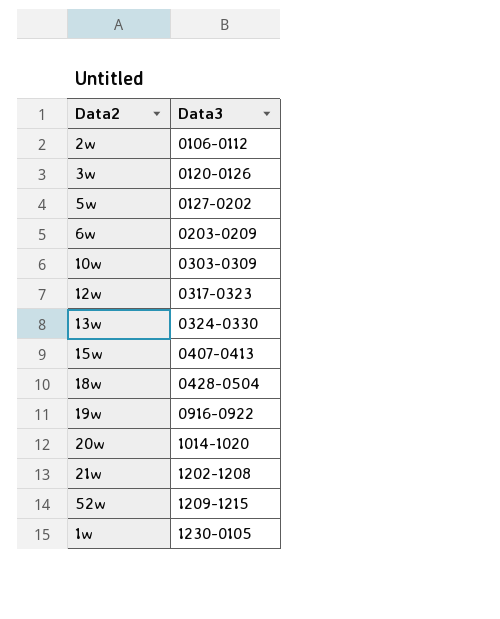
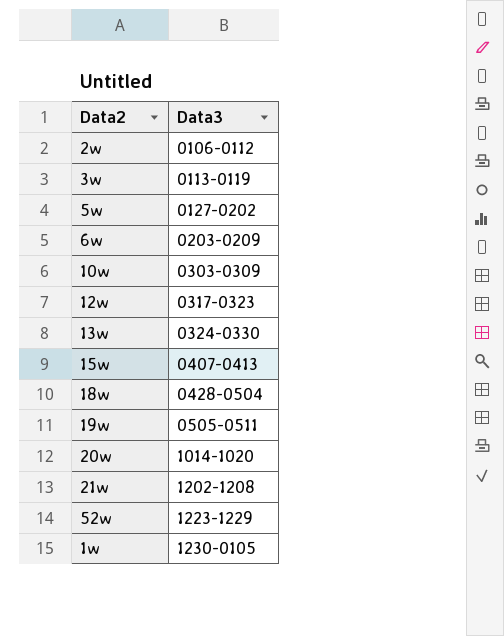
3w | Data3: 0120-0126 -> 0113-0119
19w | Data3: 0916-0922 -> 0505-0511
52w | Data3: 1209-1215 -> 1223-1229

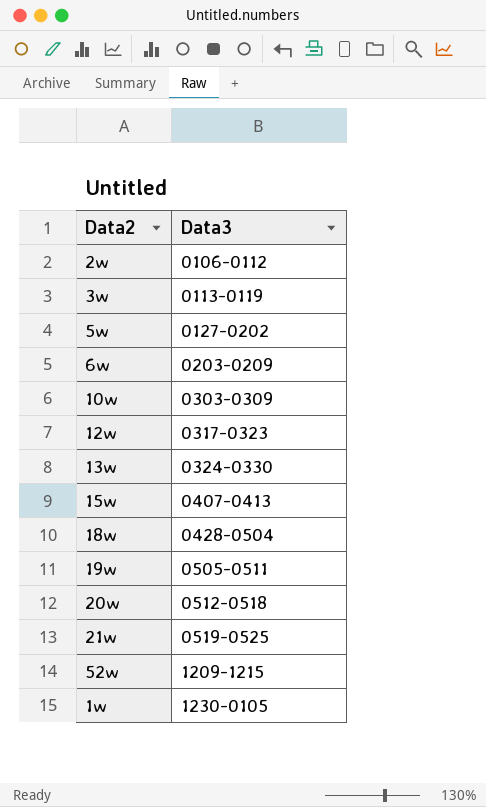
20w | Data3: 1014-1020 -> 0512-0518
21w | Data3: 1202-1208 -> 0519-0525
52w | Data3: 1223-1229 -> 1209-1215

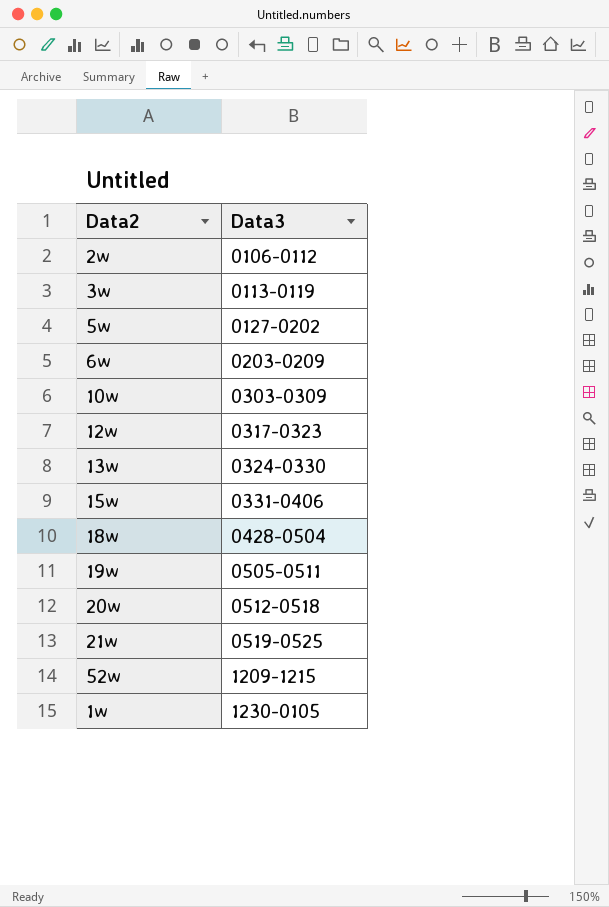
15w | Data3: 0407-0413 -> 0331-0406

